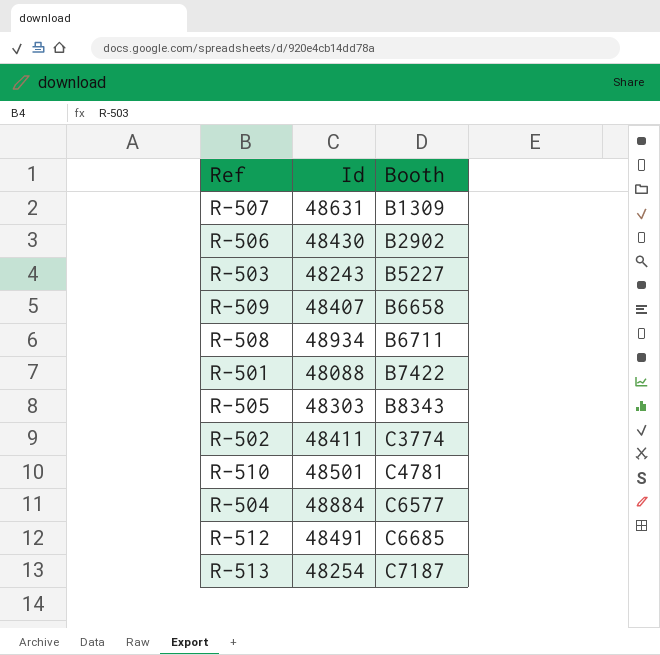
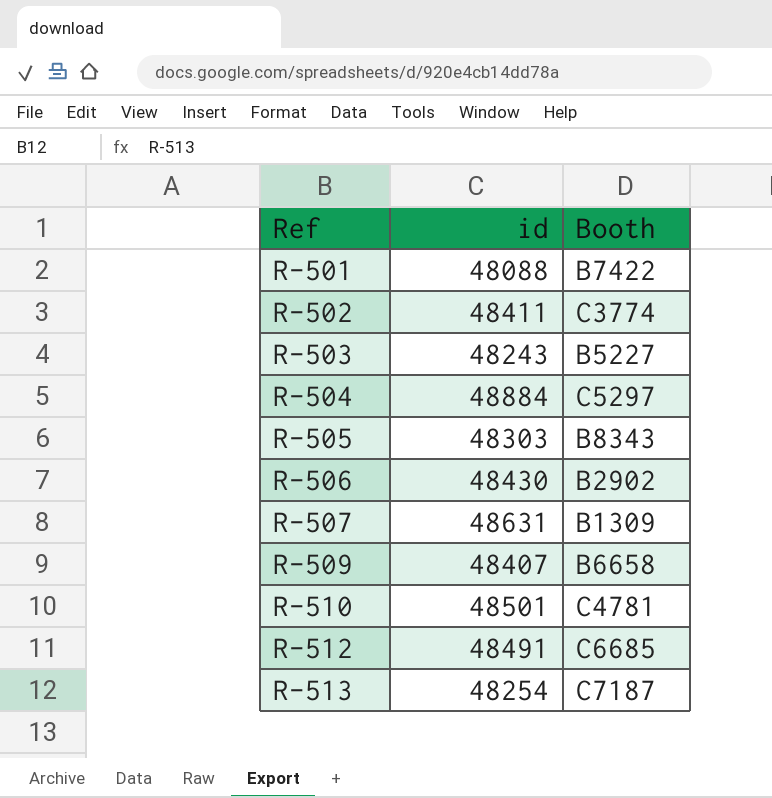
row order: Booth ascending -> Ref ascending
column name: Id -> id
row R-508: 48934 | B6711 -> none
R-504 | Booth: C6577 -> C5297

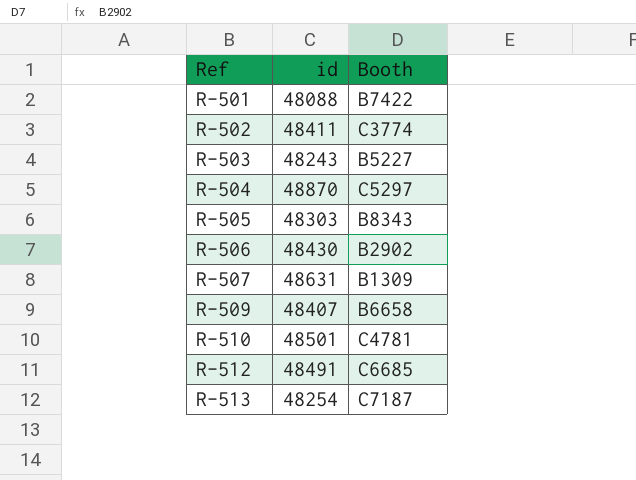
R-504 | id: 48884 -> 48870

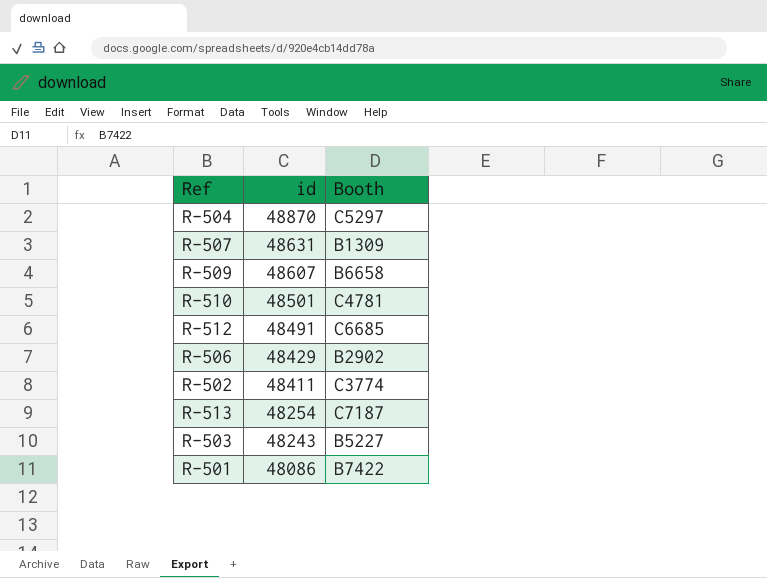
row order: Ref ascending -> id descending
row R-505: 48303 | B8343 -> none
R-509 | id: 48407 -> 48607
R-506 | id: 48430 -> 48429
R-501 | id: 48088 -> 48086

